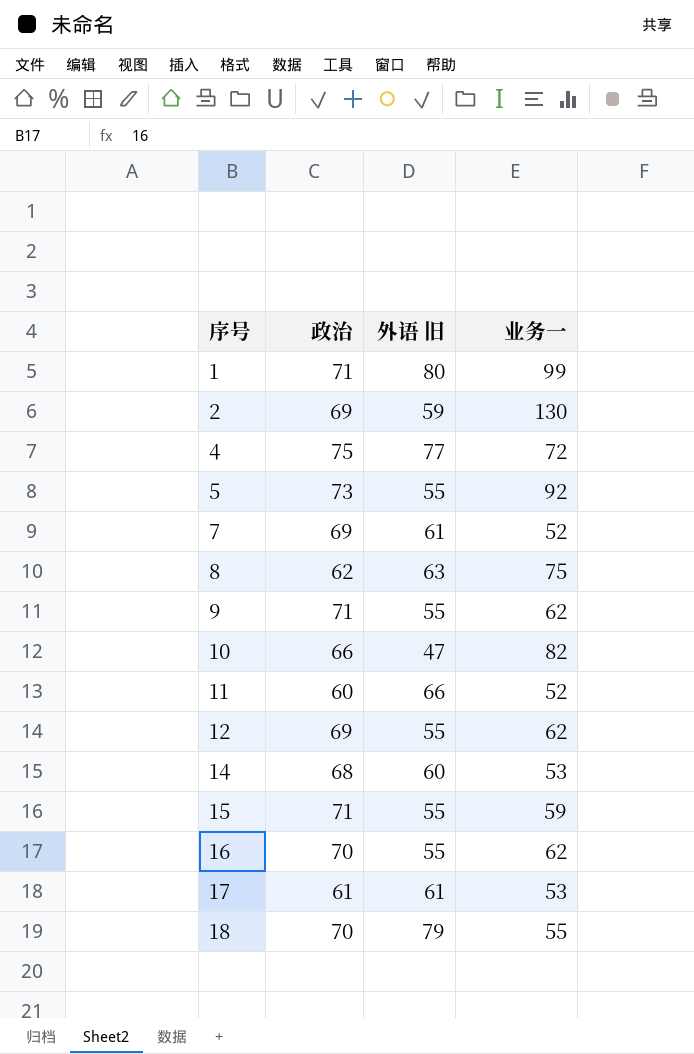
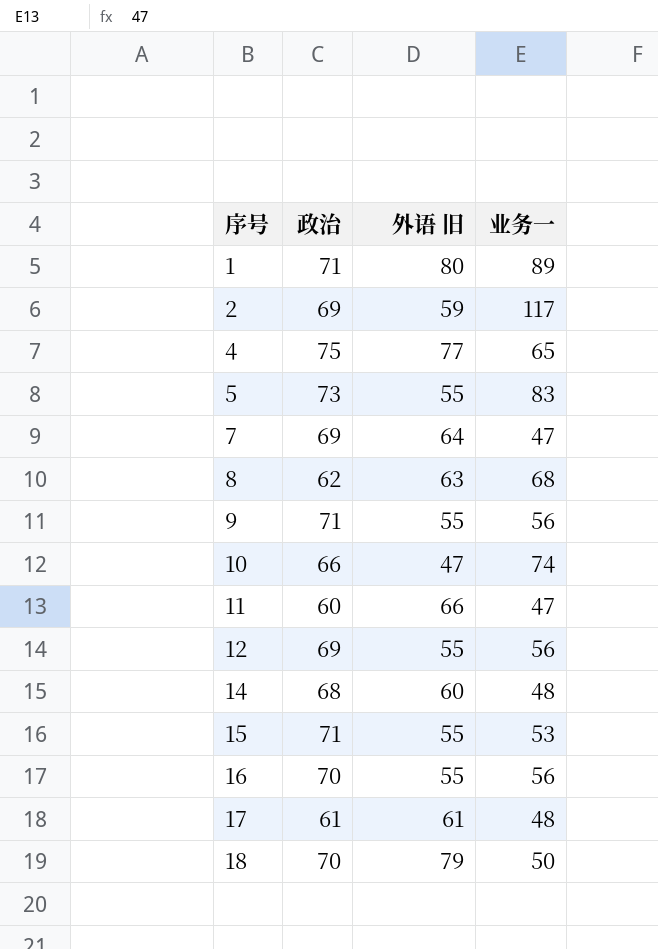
1 | 业务一: 99 -> 89
2 | 业务一: 130 -> 117
4 | 业务一: 72 -> 65
5 | 业务一: 92 -> 83
7 | 外语 旧: 61 -> 64
7 | 业务一: 52 -> 47
8 | 业务一: 75 -> 68
9 | 业务一: 62 -> 56
10 | 业务一: 82 -> 74
11 | 业务一: 52 -> 47
12 | 业务一: 62 -> 56
14 | 业务一: 53 -> 48
15 | 业务一: 59 -> 53
16 | 业务一: 62 -> 56
17 | 业务一: 53 -> 48
18 | 业务一: 55 -> 50

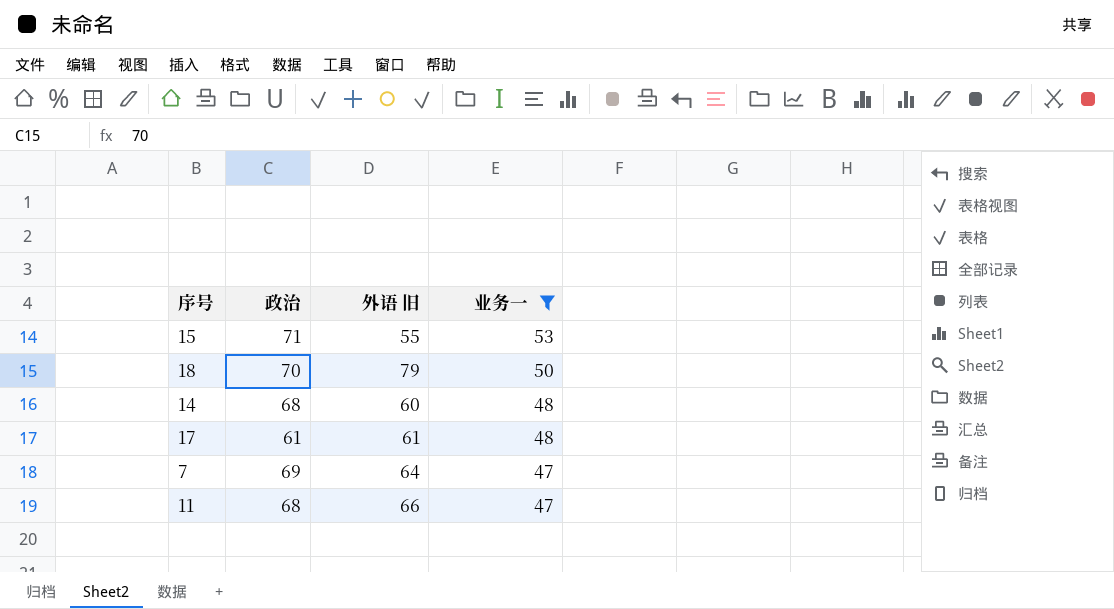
filter: none -> 业务一 <= 53
row order: 序号 ascending -> 业务一 descending
11 | 政治: 60 -> 68

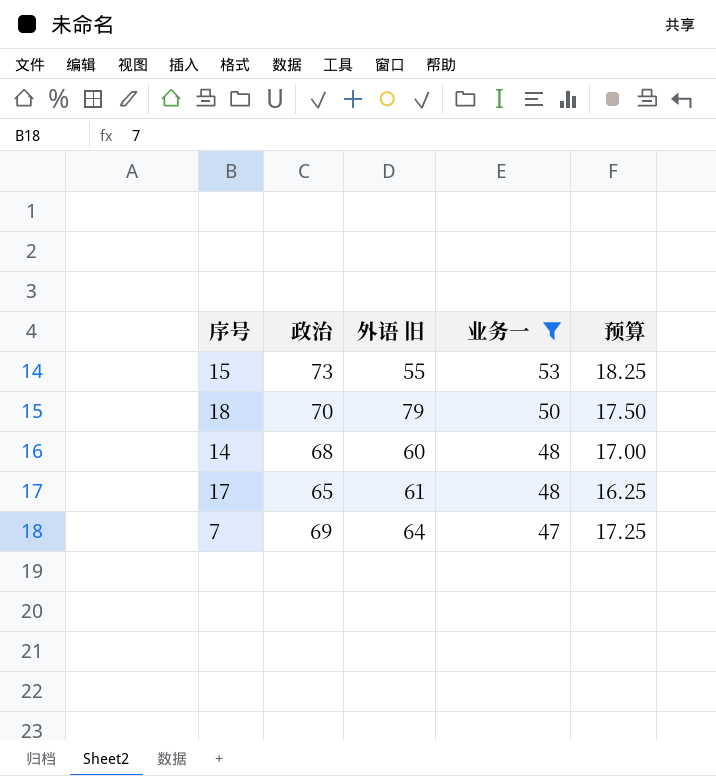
column 预算 | formula: none -> [政治] * 0.25
row 11: 68 | 66 | 47 -> none
15 | 政治: 71 -> 73
17 | 政治: 61 -> 65

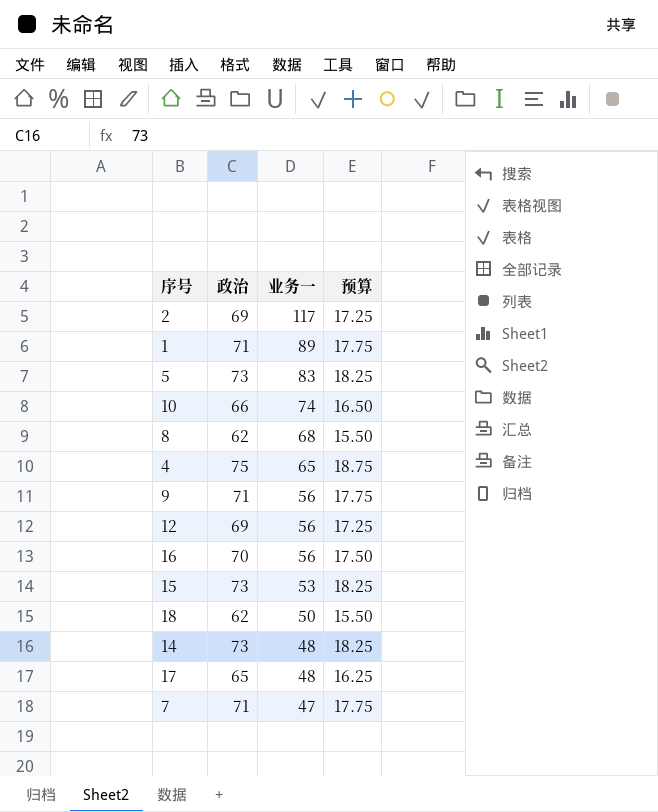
filter: 业务一 <= 53 -> none
column 外语 旧 | position: 3 -> none
18 | 政治: 70 -> 62
18 | 预算: 17.50 -> 15.50
14 | 政治: 68 -> 73
14 | 预算: 17.00 -> 18.25
7 | 政治: 69 -> 71
7 | 预算: 17.25 -> 17.75

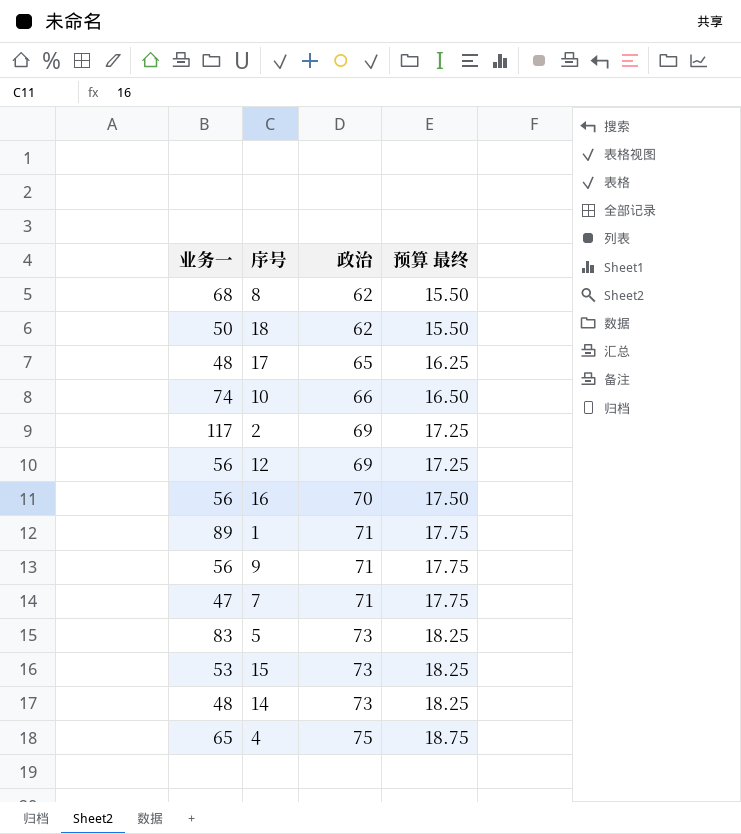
row order: 业务一 descending -> 政治 ascending
column 业务一 | position: 3 -> 1
column name: 预算 -> 预算 最终

